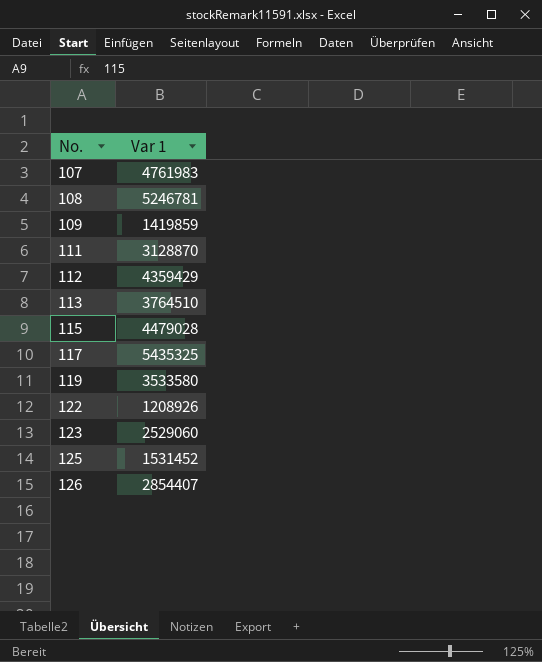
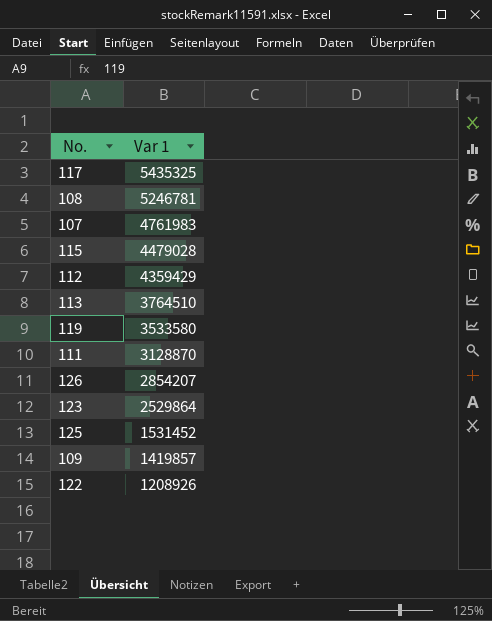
row order: No. ascending -> Var 1 descending
126 | Var 1: 2854407 -> 2854207
123 | Var 1: 2529060 -> 2529864
109 | Var 1: 1419859 -> 1419857

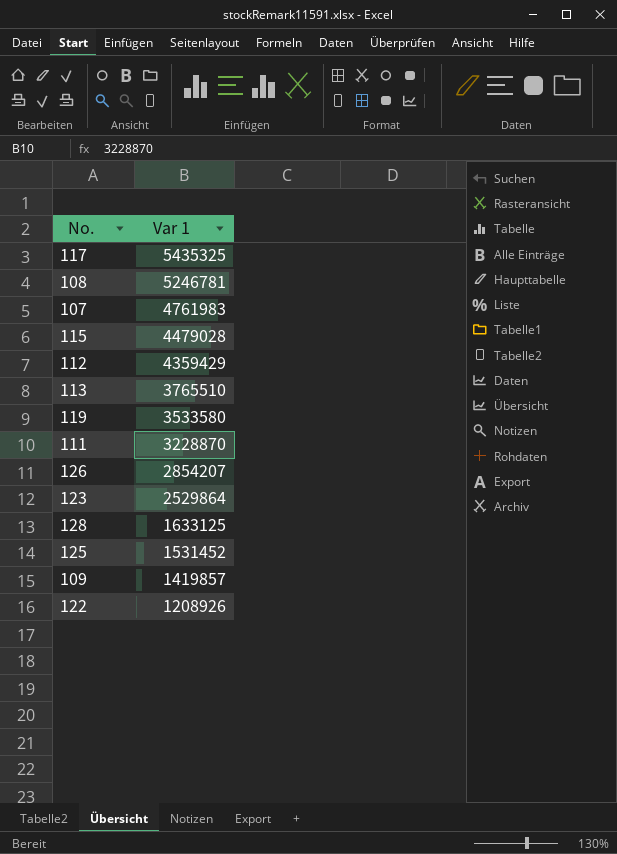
113 | Var 1: 3764510 -> 3765510
111 | Var 1: 3128870 -> 3228870
row 128: none -> 1633125

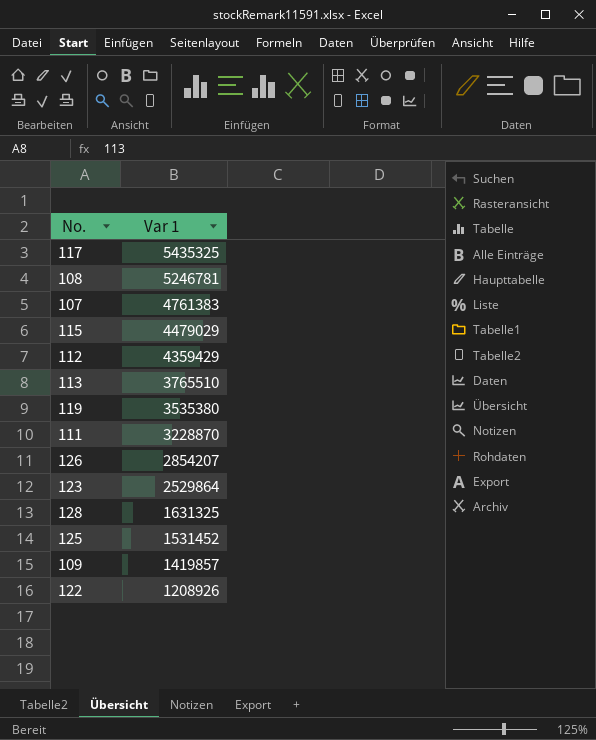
107 | Var 1: 4761983 -> 4761383
115 | Var 1: 4479028 -> 4479029
119 | Var 1: 3533580 -> 3535380
128 | Var 1: 1633125 -> 1631325

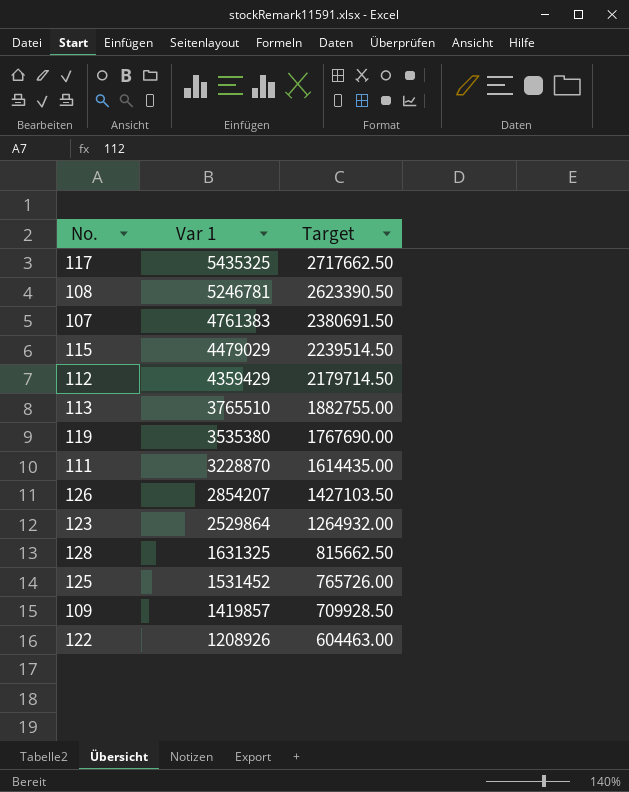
column Target | formula: none -> [Var 1] * 0.5

